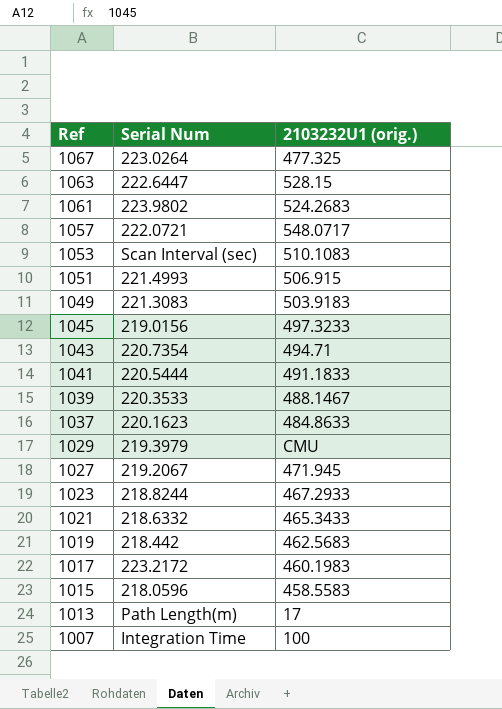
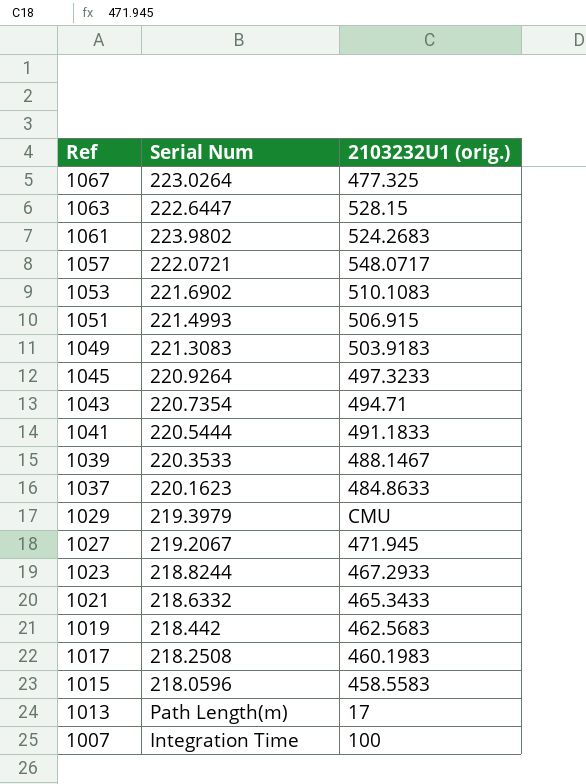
1053 | Serial Num: Scan Interval (sec) -> 221.6902
1045 | Serial Num: 219.0156 -> 220.9264
1017 | Serial Num: 223.2172 -> 218.2508

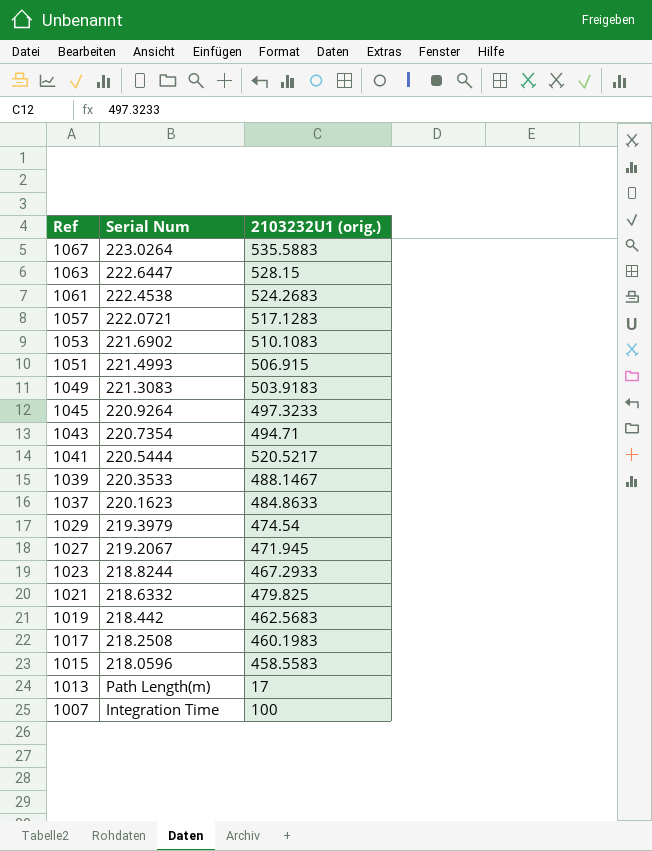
1067 | 2103232U1 (orig.): 477.325 -> 535.5883
1061 | Serial Num: 223.9802 -> 222.4538
1057 | 2103232U1 (orig.): 548.0717 -> 517.1283
1041 | 2103232U1 (orig.): 491.1833 -> 520.5217
1029 | 2103232U1 (orig.): CMU -> 474.54
1021 | 2103232U1 (orig.): 465.3433 -> 479.825

